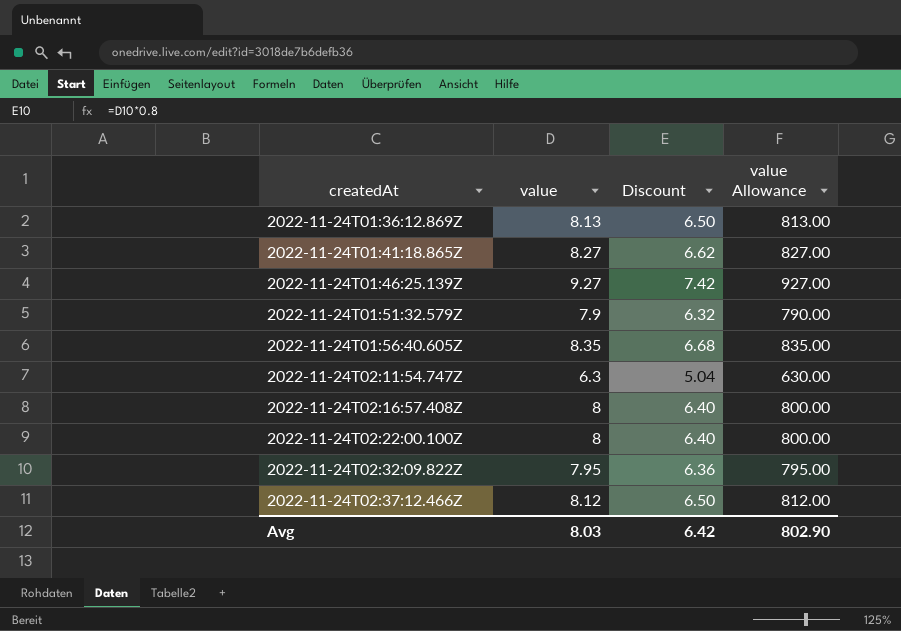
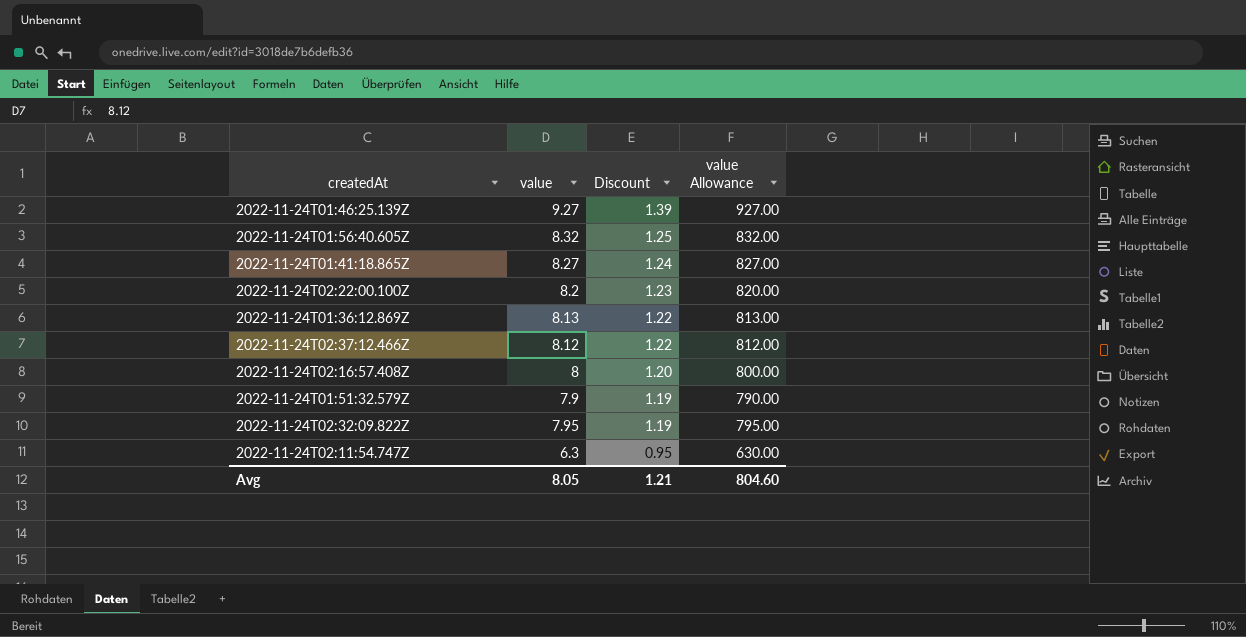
row order: createdAt ascending -> Discount descending
column Discount | formula: [value] * 0.8 -> [value] * 0.15
2022-11-24T01:56:40.605Z | value: 8.35 -> 8.32
2022-11-24T01:56:40.605Z | value Allowance: 835.00 -> 832.00
2022-11-24T02:22:00.100Z | value: 8 -> 8.2
2022-11-24T02:22:00.100Z | value Allowance: 800.00 -> 820.00
Avg | value: 8.03 -> 8.05
Avg | Discount: 6.42 -> 1.21
Avg | value Allowance: 802.90 -> 804.60

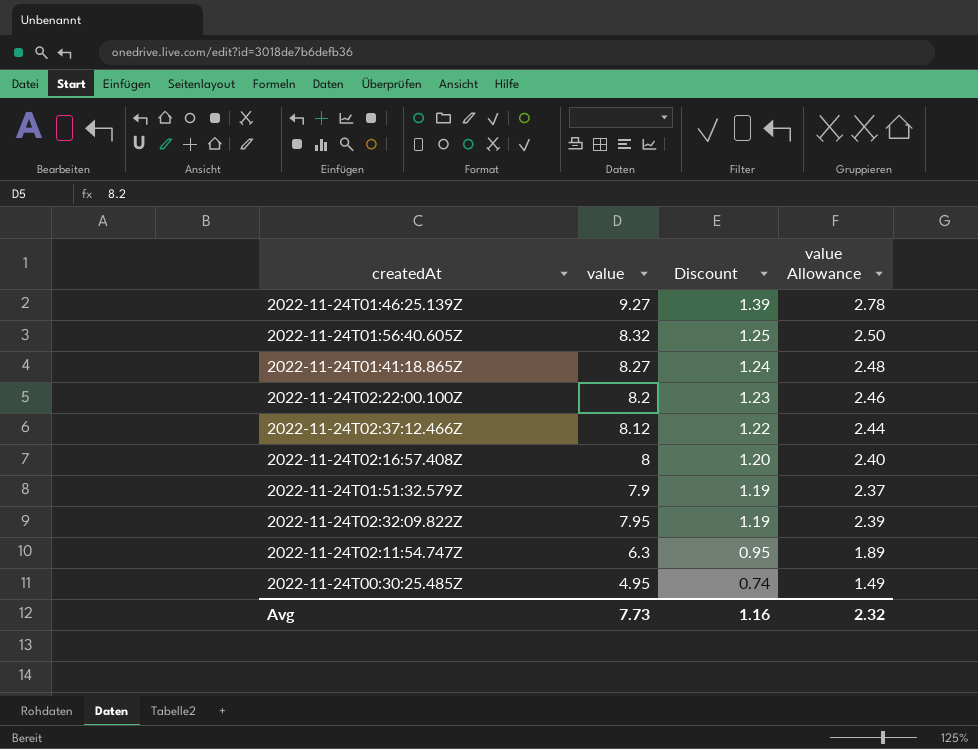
column value Allowance | formula: [value] * 100 -> [value] * 0.3
row 2022-11-24T01:36:12.869Z: 8.13 | 1.22 | 813.00 -> none
row 2022-11-24T00:30:25.485Z: none -> 4.95 | 0.74 | 1.49
Avg | value: 8.05 -> 7.73
Avg | Discount: 1.21 -> 1.16
Avg | value Allowance: 804.60 -> 2.32

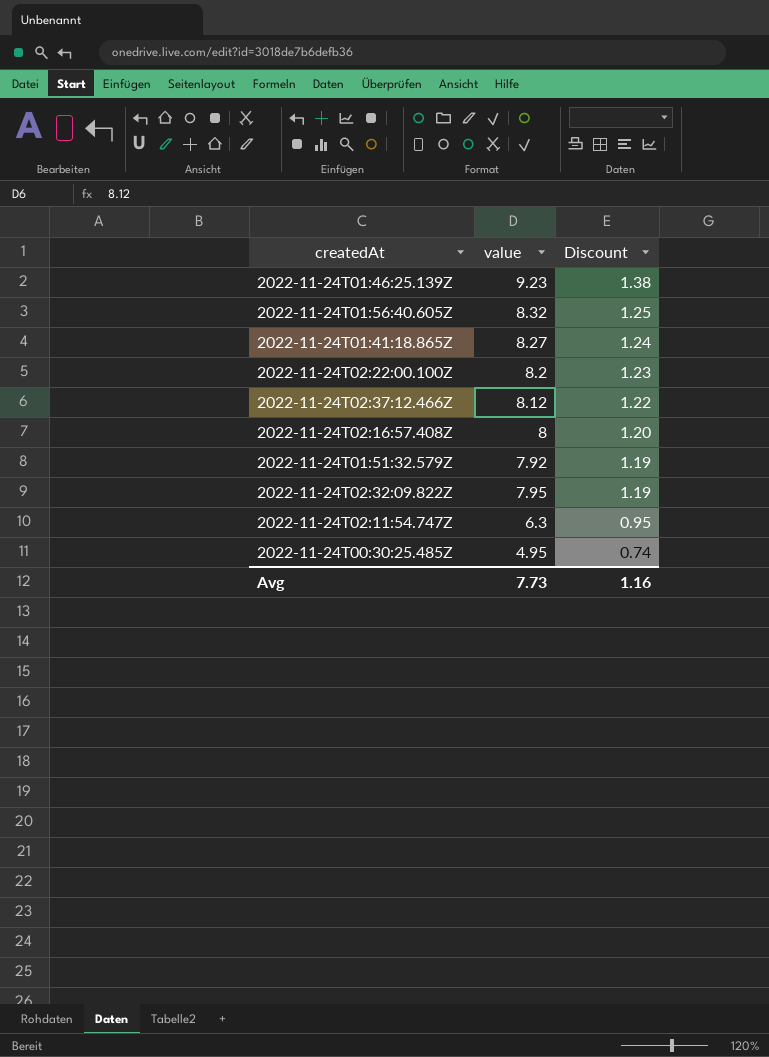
column value Allowance | formula: [value] * 0.3 -> none
2022-11-24T01:46:25.139Z | value: 9.27 -> 9.23
2022-11-24T01:46:25.139Z | Discount: 1.39 -> 1.38
2022-11-24T01:51:32.579Z | value: 7.9 -> 7.92

